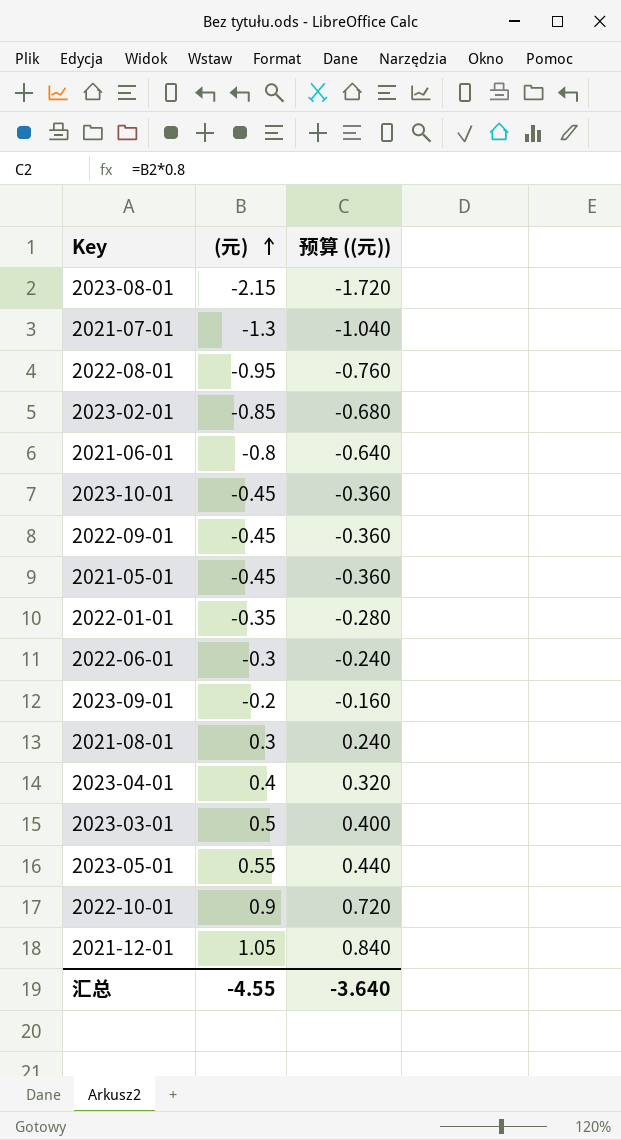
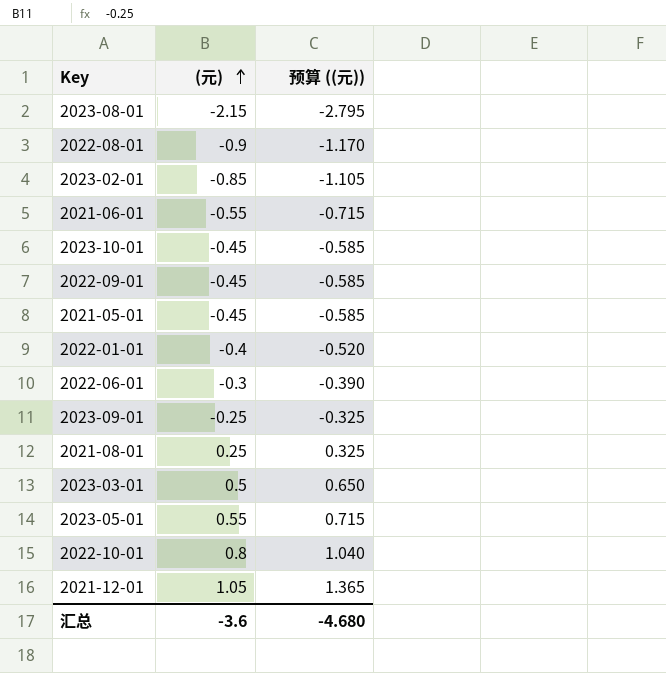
column 预算 ((元)) | formula: [(元)] * 0.8 -> [(元)] * 1.3
row 2021-07-01: -1.3 | -1.040 -> none
row 2023-04-01: 0.4 | 0.320 -> none
2022-08-01 | (元): -0.95 -> -0.9
2021-06-01 | (元): -0.8 -> -0.55
2022-01-01 | (元): -0.35 -> -0.4
2023-09-01 | (元): -0.2 -> -0.25
2021-08-01 | (元): 0.3 -> 0.25
2022-10-01 | (元): 0.9 -> 0.8
汇总 | (元): -4.55 -> -3.6
汇总 | 预算 ((元)): -3.640 -> -4.680

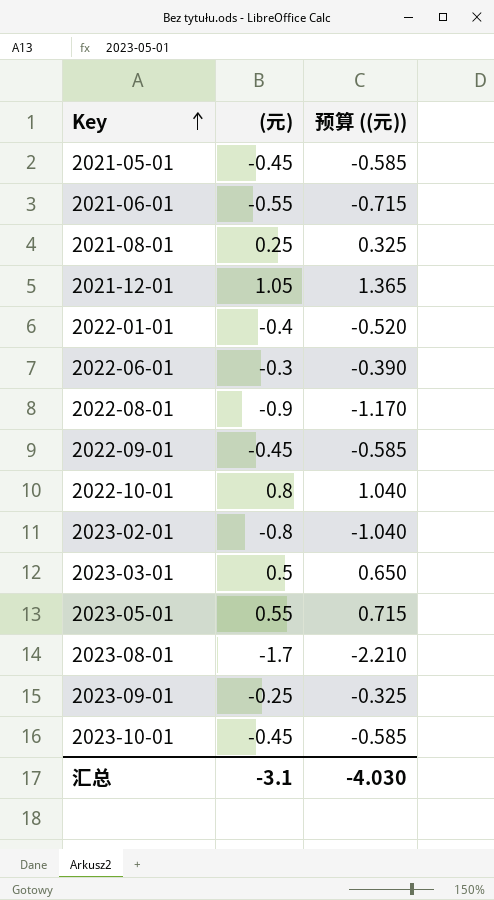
row order: (元) ascending -> Key ascending
2023-02-01 | (元): -0.85 -> -0.8
2023-02-01 | 预算 ((元)): -1.105 -> -1.040
2023-08-01 | (元): -2.15 -> -1.7
2023-08-01 | 预算 ((元)): -2.795 -> -2.210
汇总 | (元): -3.6 -> -3.1
汇总 | 预算 ((元)): -4.680 -> -4.030

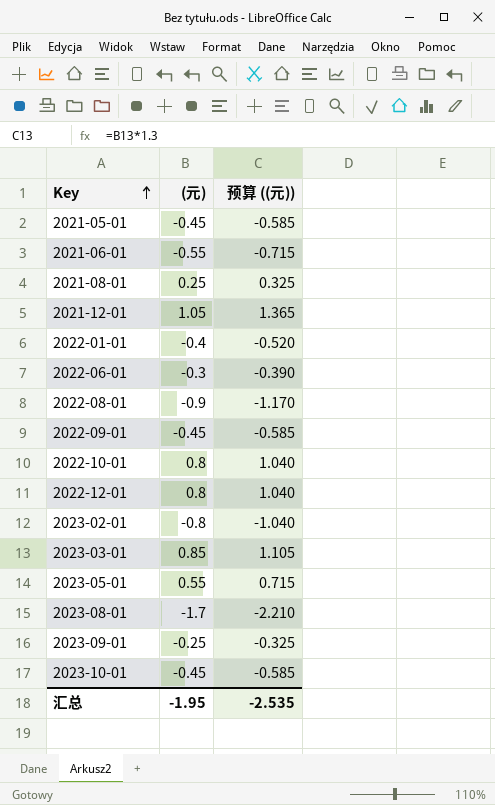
row 2022-12-01: none -> 0.8 | 1.040
2023-03-01 | (元): 0.5 -> 0.85
2023-03-01 | 预算 ((元)): 0.650 -> 1.105
汇总 | (元): -3.1 -> -1.95
汇总 | 预算 ((元)): -4.030 -> -2.535

